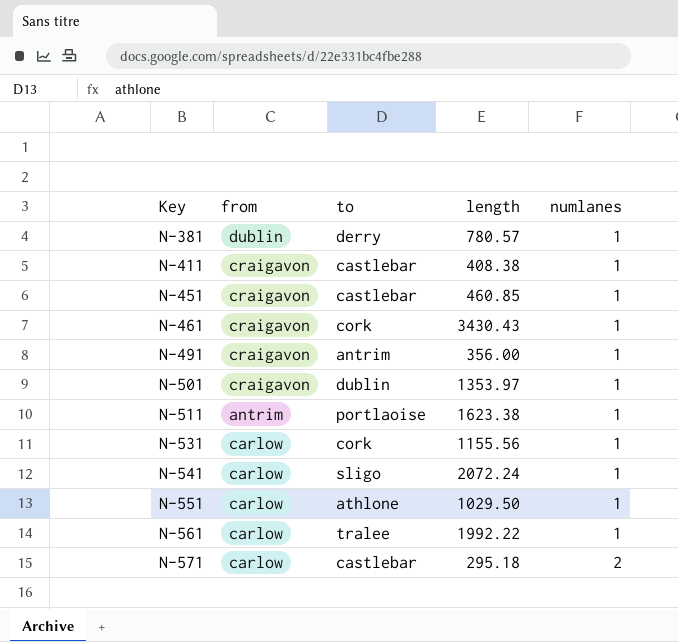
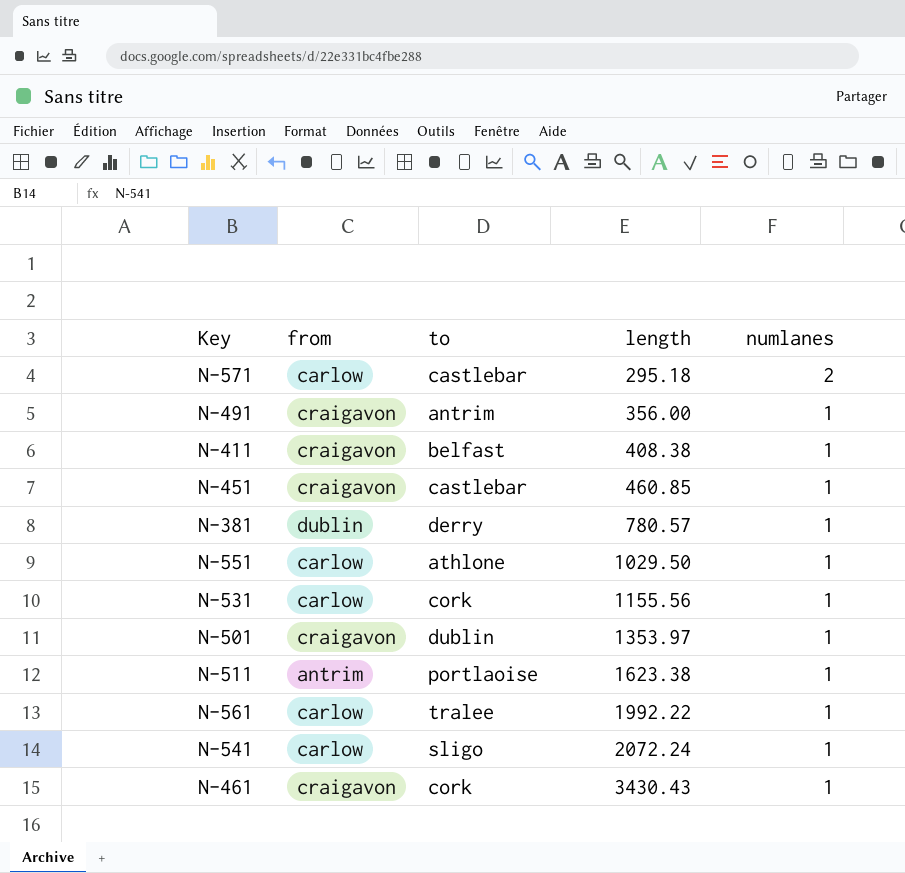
row order: Key ascending -> length ascending
N-411 | to: castlebar -> belfast

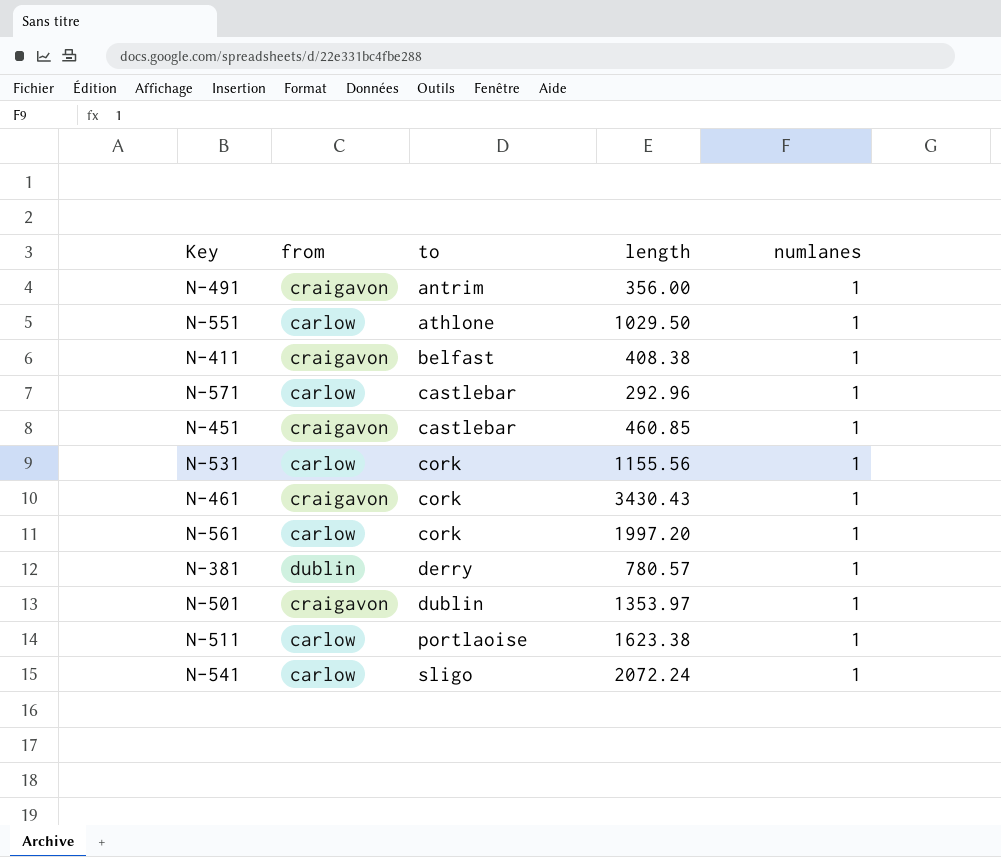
row order: length ascending -> to ascending
N-571 | length: 295.18 -> 292.96
N-571 | numlanes: 2 -> 1
N-561 | to: tralee -> cork
N-561 | length: 1992.22 -> 1997.20
N-511 | from: antrim -> carlow

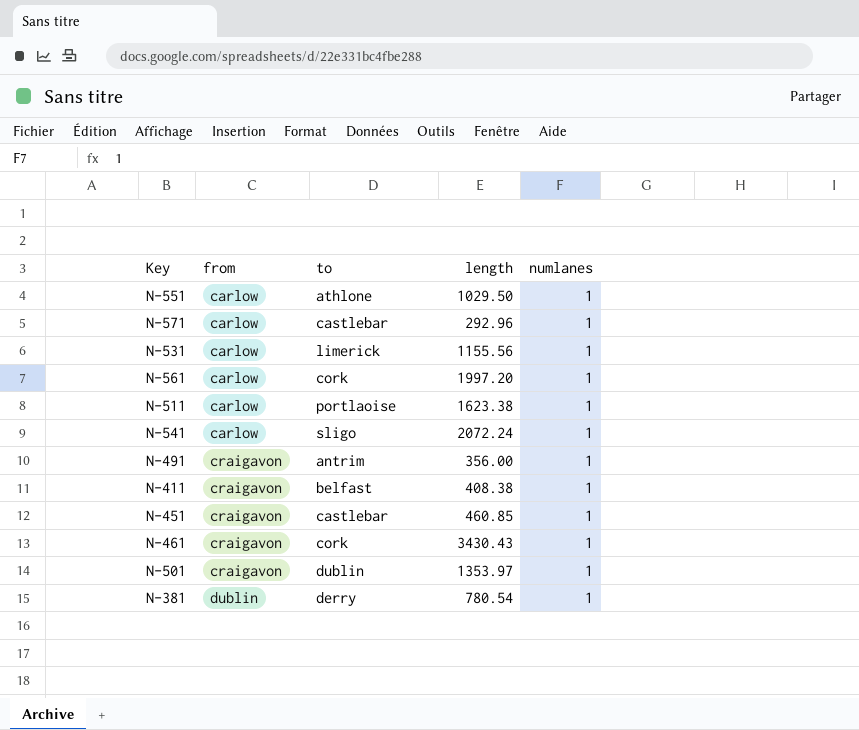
row order: to ascending -> from ascending
N-531 | to: cork -> limerick
N-381 | length: 780.57 -> 780.54

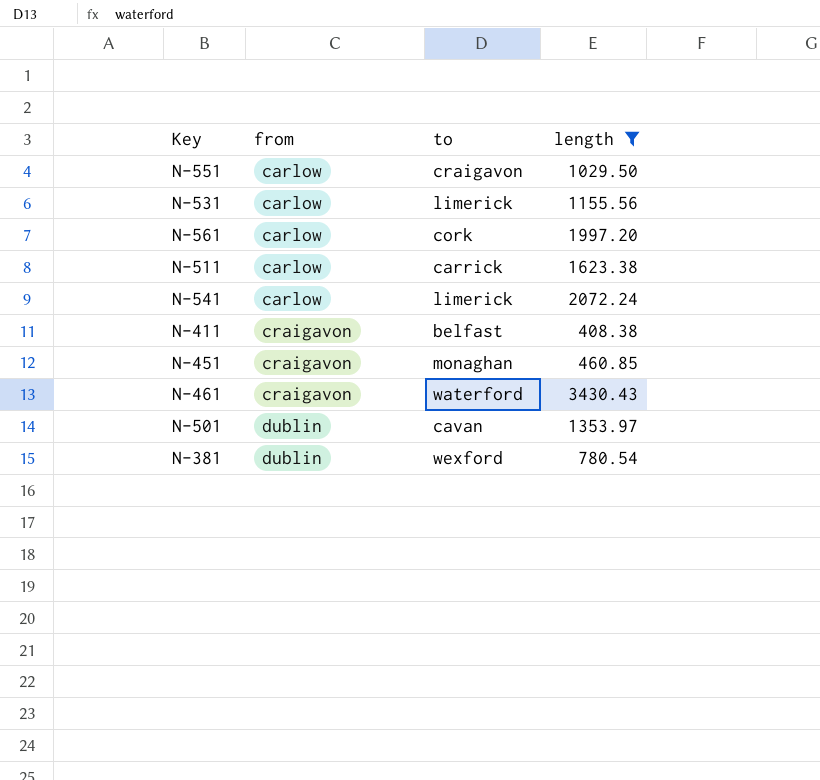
filter: none -> length >= 408.38
column numlanes | position: 5 -> none
N-551 | to: athlone -> craigavon
N-511 | to: portlaoise -> carrick
N-541 | to: sligo -> limerick
N-451 | to: castlebar -> monaghan
N-461 | to: cork -> waterford
N-501 | from: craigavon -> dublin
N-501 | to: dublin -> cavan
N-381 | to: derry -> wexford

